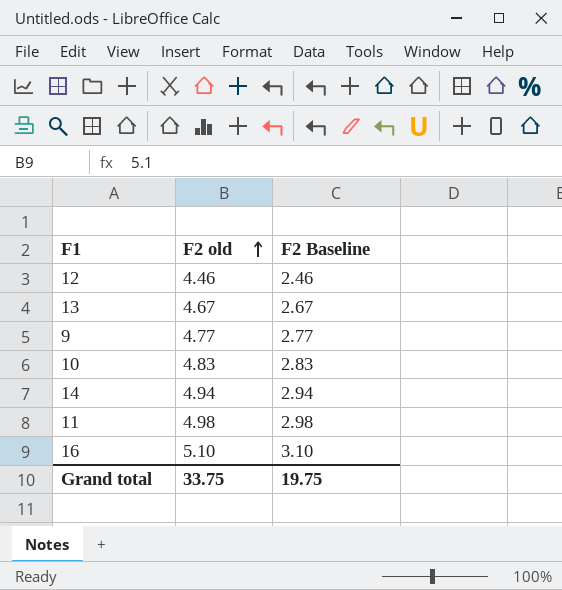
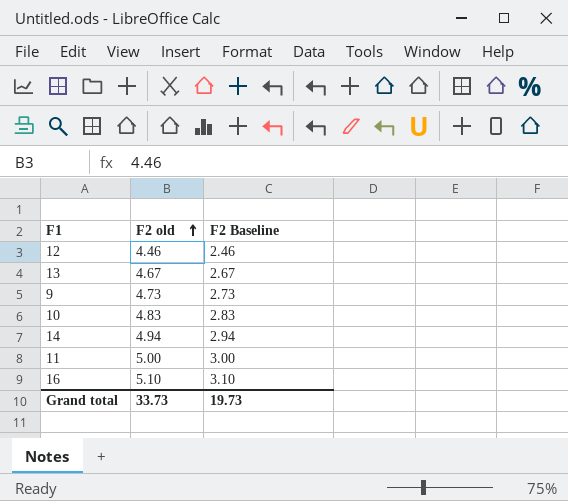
9 | F2 old: 4.77 -> 4.73
9 | F2 Baseline: 2.77 -> 2.73
11 | F2 old: 4.98 -> 5.00
11 | F2 Baseline: 2.98 -> 3.00
Grand total | F2 old: 33.75 -> 33.73
Grand total | F2 Baseline: 19.75 -> 19.73

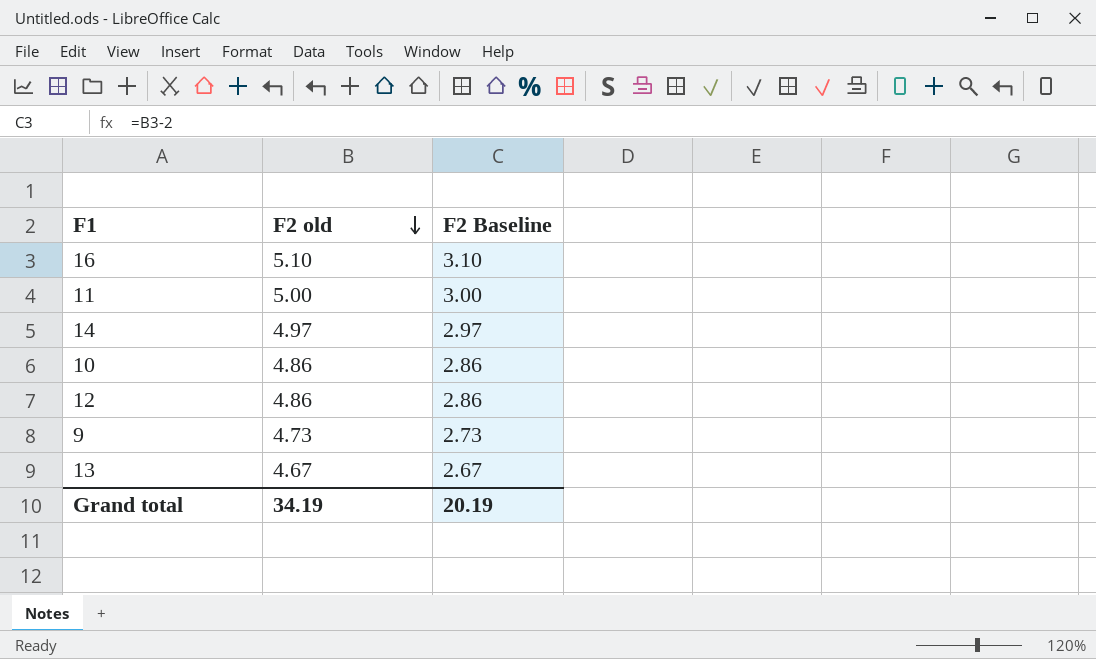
row order: F2 old ascending -> F2 old descending
14 | F2 old: 4.94 -> 4.97
14 | F2 Baseline: 2.94 -> 2.97
10 | F2 old: 4.83 -> 4.86
10 | F2 Baseline: 2.83 -> 2.86
12 | F2 old: 4.46 -> 4.86
12 | F2 Baseline: 2.46 -> 2.86
Grand total | F2 old: 33.73 -> 34.19
Grand total | F2 Baseline: 19.73 -> 20.19

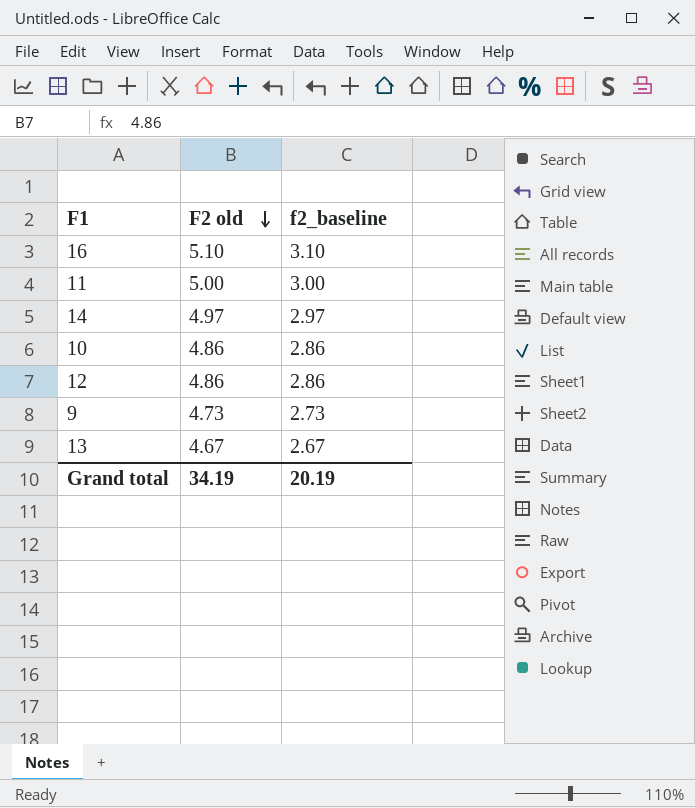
column name: F2 Baseline -> f2_baseline

